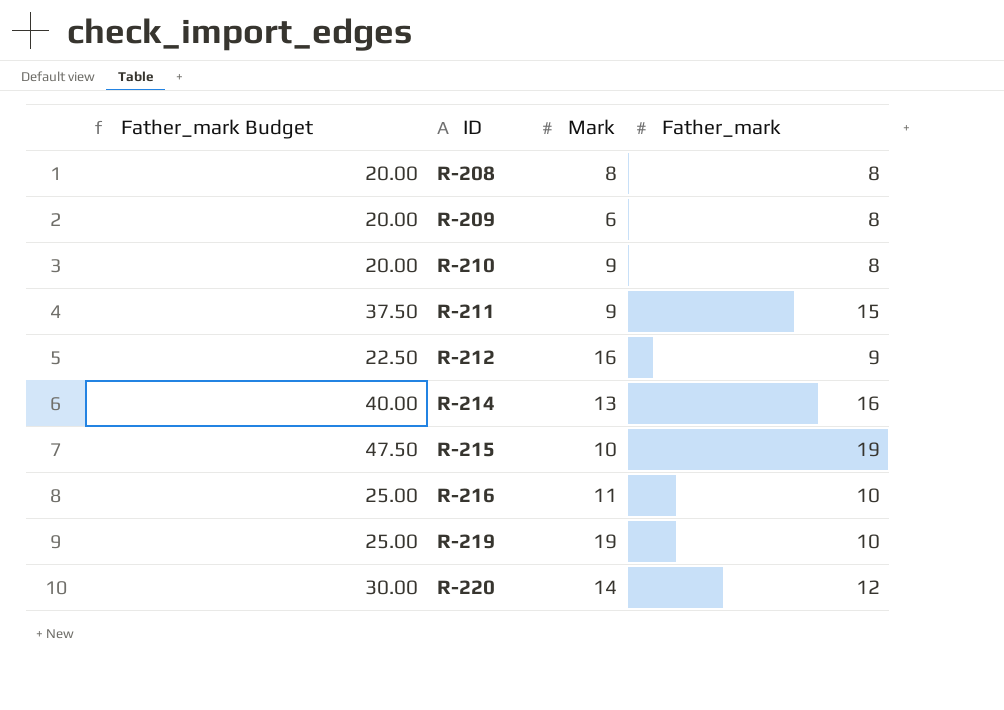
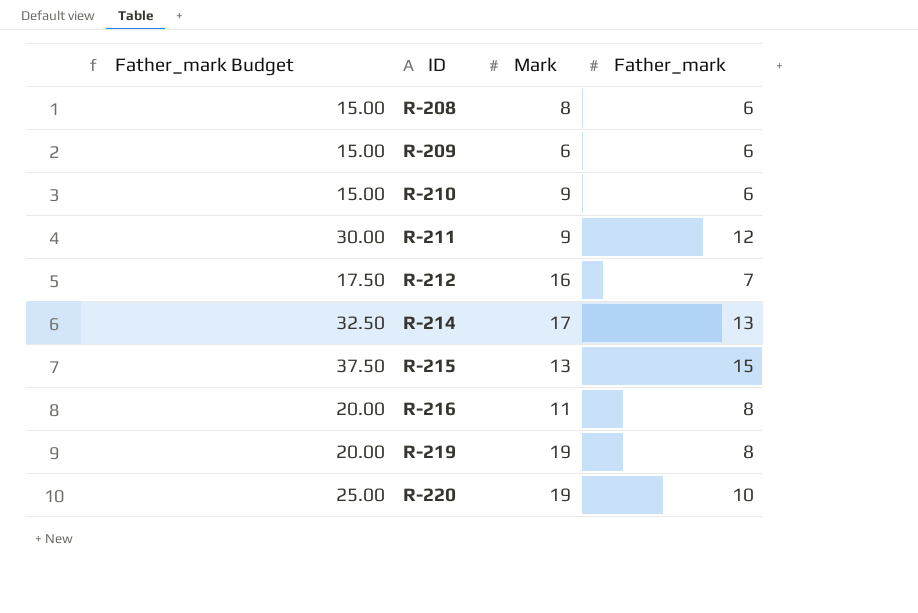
R-208 | Father_mark Budget: 20.00 -> 15.00
R-208 | Father_mark: 8 -> 6
R-209 | Father_mark Budget: 20.00 -> 15.00
R-209 | Father_mark: 8 -> 6
R-210 | Father_mark Budget: 20.00 -> 15.00
R-210 | Father_mark: 8 -> 6
R-211 | Father_mark Budget: 37.50 -> 30.00
R-211 | Father_mark: 15 -> 12
R-212 | Father_mark Budget: 22.50 -> 17.50
R-212 | Father_mark: 9 -> 7
R-214 | Father_mark Budget: 40.00 -> 32.50
R-214 | Mark: 13 -> 17
R-214 | Father_mark: 16 -> 13
R-215 | Father_mark Budget: 47.50 -> 37.50
R-215 | Mark: 10 -> 13
R-215 | Father_mark: 19 -> 15
R-216 | Father_mark Budget: 25.00 -> 20.00
R-216 | Father_mark: 10 -> 8
R-219 | Father_mark Budget: 25.00 -> 20.00
R-219 | Father_mark: 10 -> 8
R-220 | Father_mark Budget: 30.00 -> 25.00
R-220 | Mark: 14 -> 19
R-220 | Father_mark: 12 -> 10

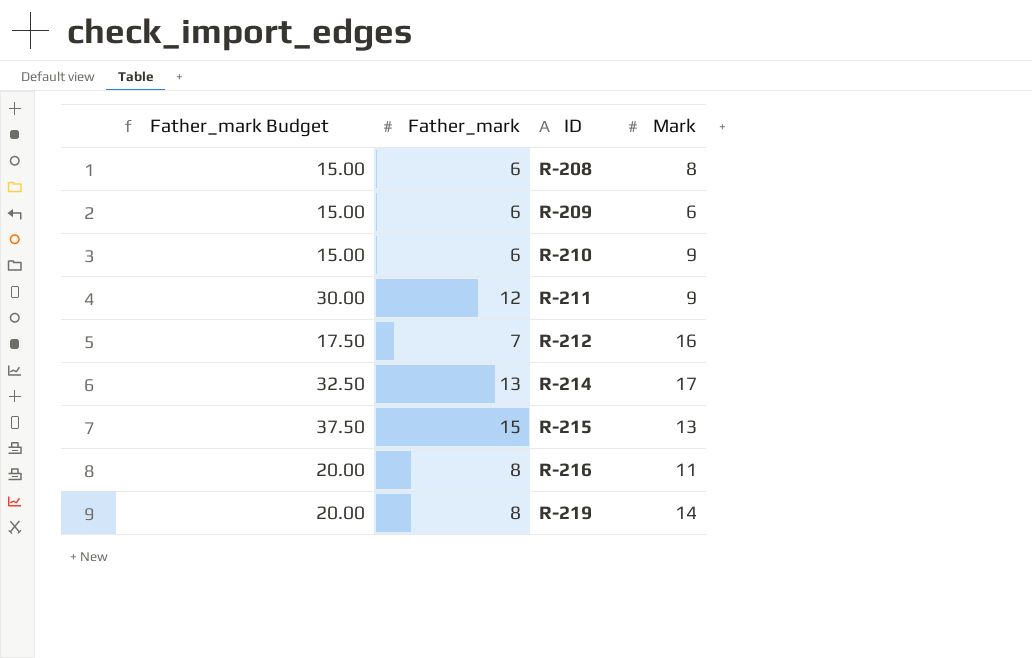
column Father_mark | position: 4 -> 2
row R-220: 25.00 | 19 | 10 -> none
R-219 | Mark: 19 -> 14

